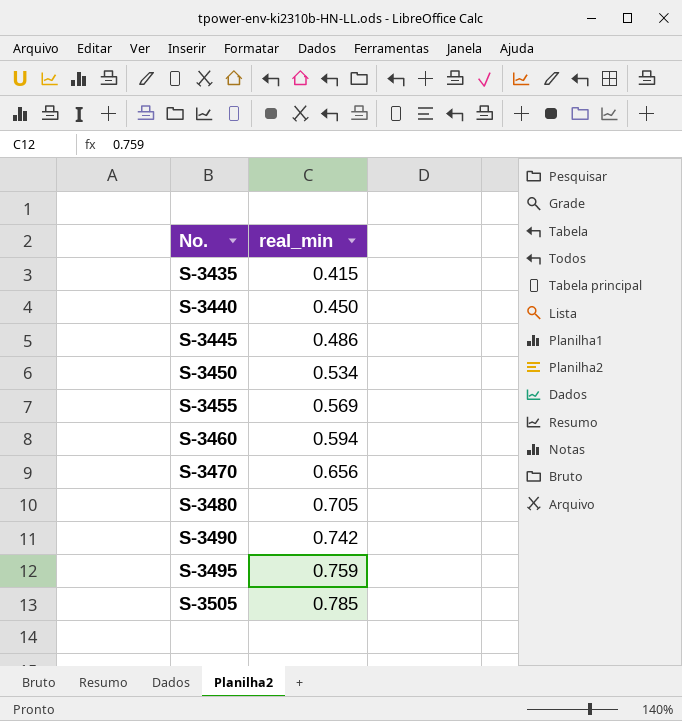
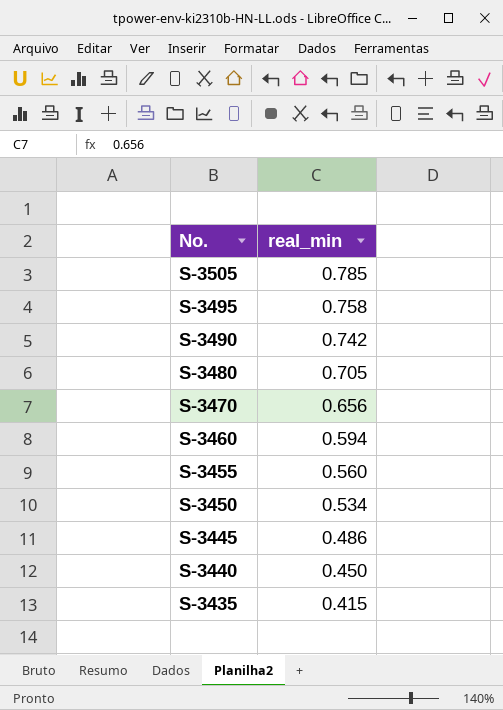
row order: No. ascending -> No. descending
S-3495 | real_min: 0.759 -> 0.758
S-3455 | real_min: 0.569 -> 0.560

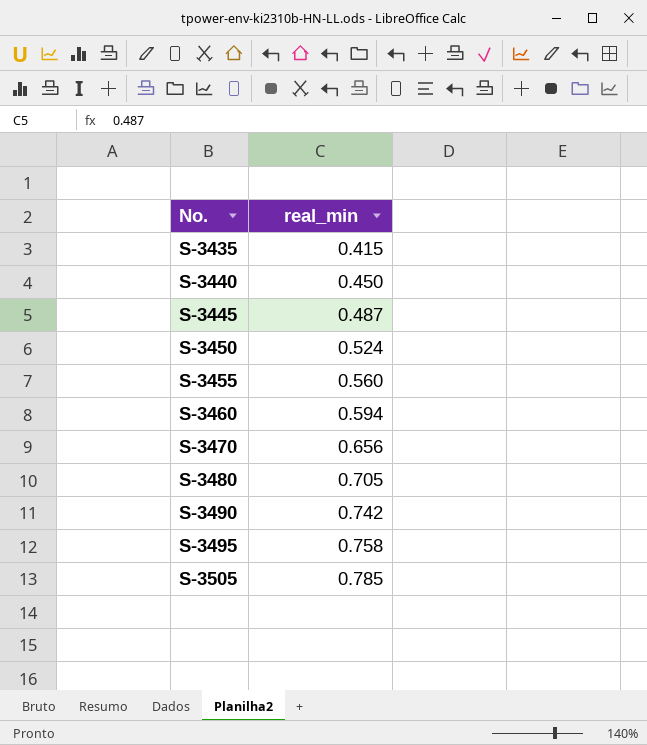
row order: No. descending -> No. ascending
S-3445 | real_min: 0.486 -> 0.487
S-3450 | real_min: 0.534 -> 0.524

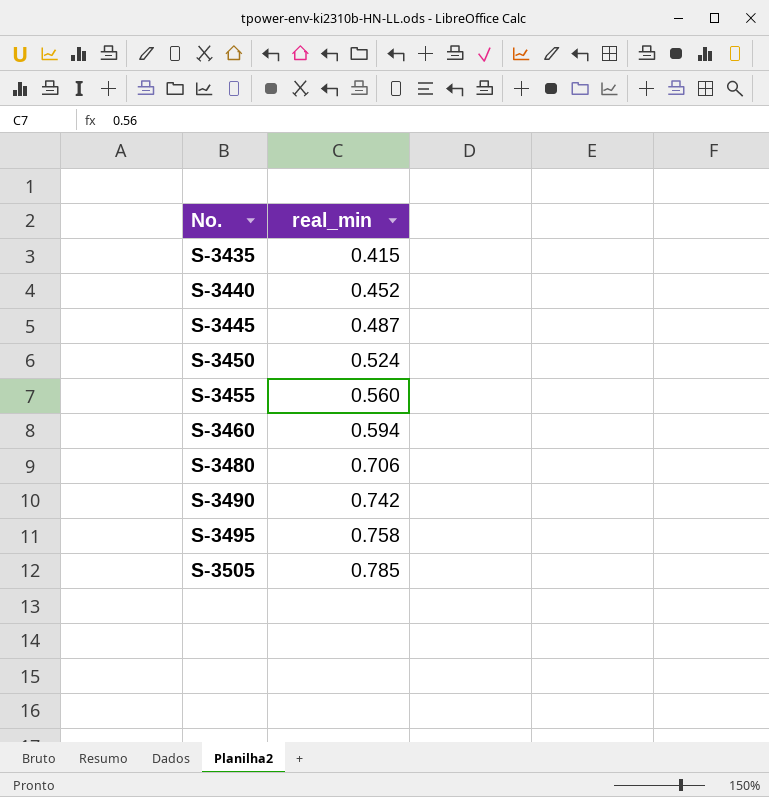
row S-3470: 0.656 -> none
S-3440 | real_min: 0.450 -> 0.452
S-3480 | real_min: 0.705 -> 0.706

